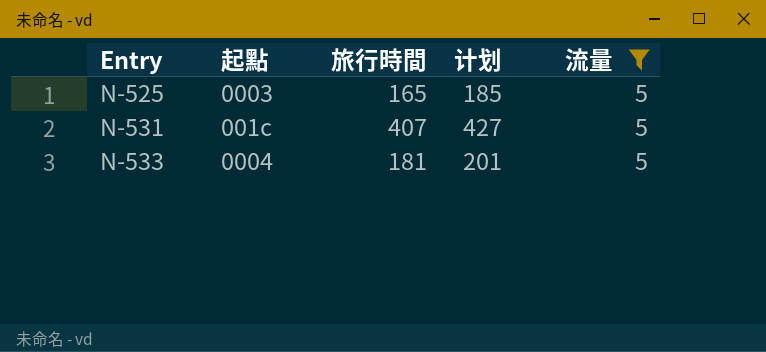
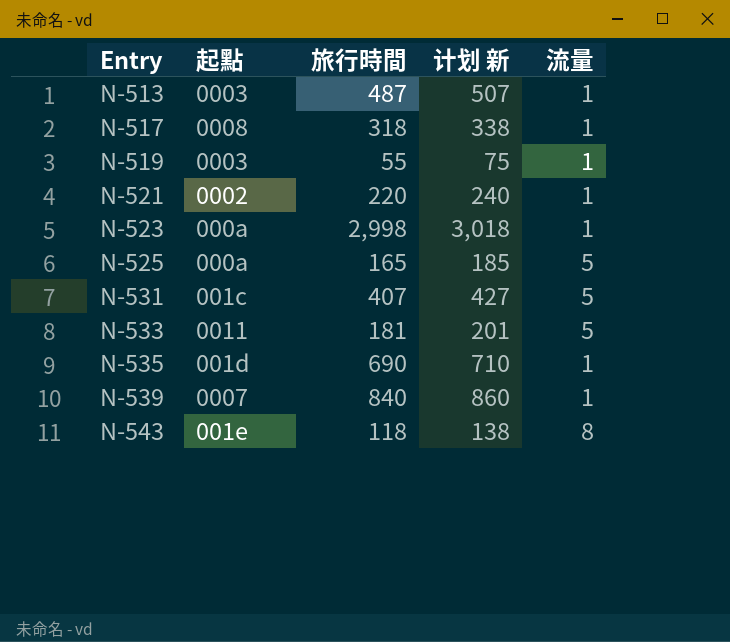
filter: 流量 = 5 -> none
column name: 计划 -> 计划 新
N-525 | 起點: 0003 -> 000a
N-533 | 起點: 0004 -> 0011

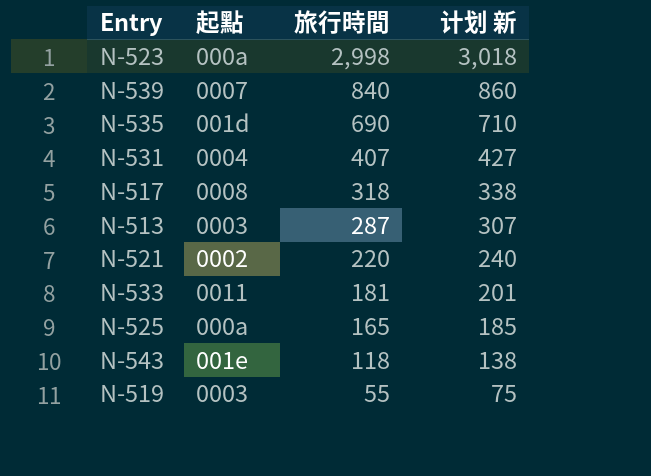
row order: Entry ascending -> 旅行時間 descending
column 流量 | position: 5 -> none
N-531 | 起點: 001c -> 0004
N-513 | 旅行時間: 487 -> 287
N-513 | 计划 新: 507 -> 307

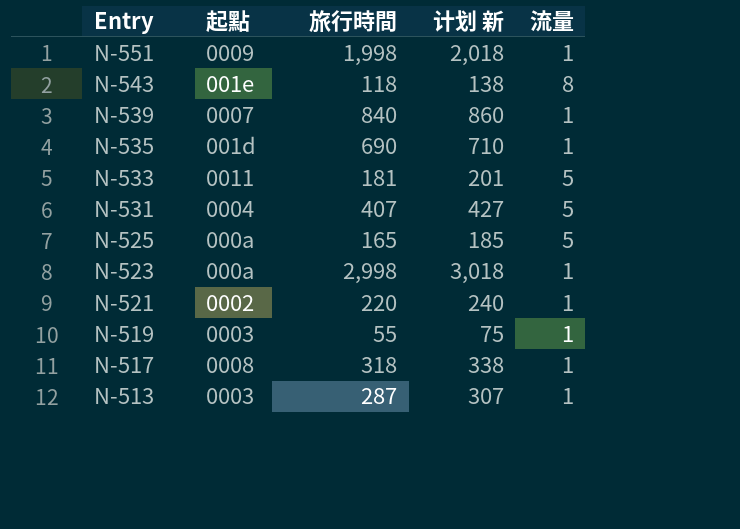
row order: 旅行時間 descending -> Entry descending
column 流量 | position: none -> 5
row N-551: none -> 0009 | 1,998 | 2,018 | 1

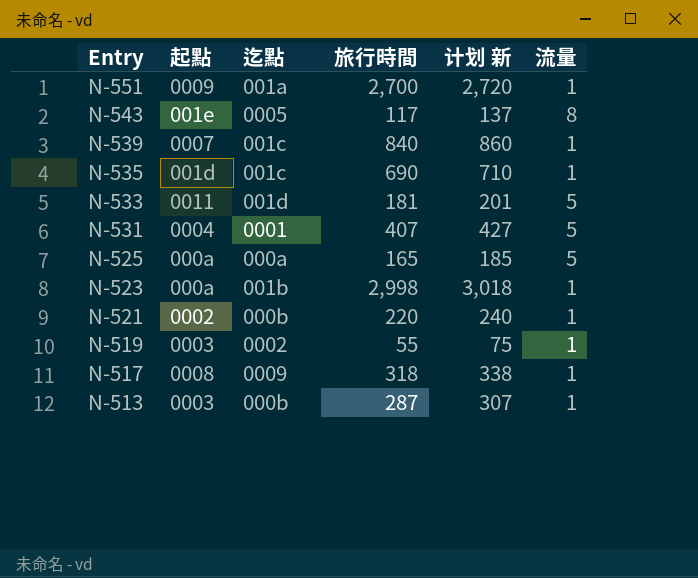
column 迄點 | position: none -> 3
N-551 | 旅行時間: 1,998 -> 2,700
N-551 | 计划 新: 2,018 -> 2,720
N-543 | 旅行時間: 118 -> 117
N-543 | 计划 新: 138 -> 137

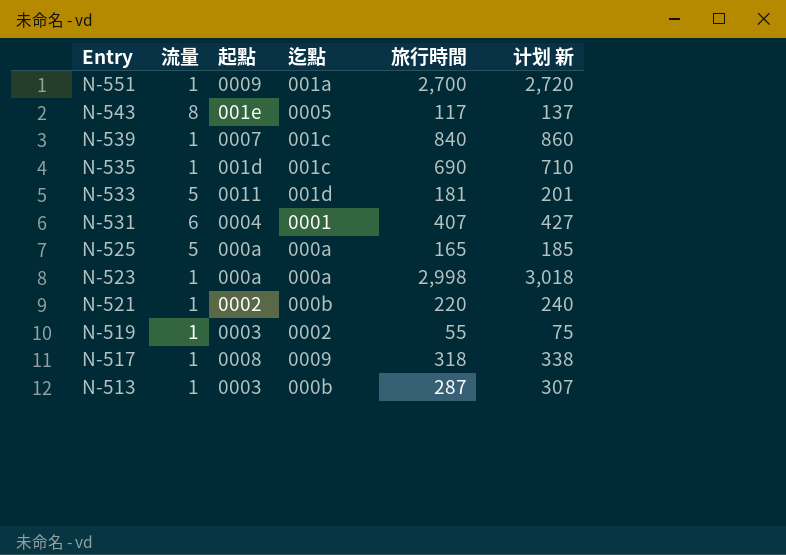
column 流量 | position: 6 -> 2
N-531 | 流量: 5 -> 6
N-523 | 迄點: 001b -> 000a

